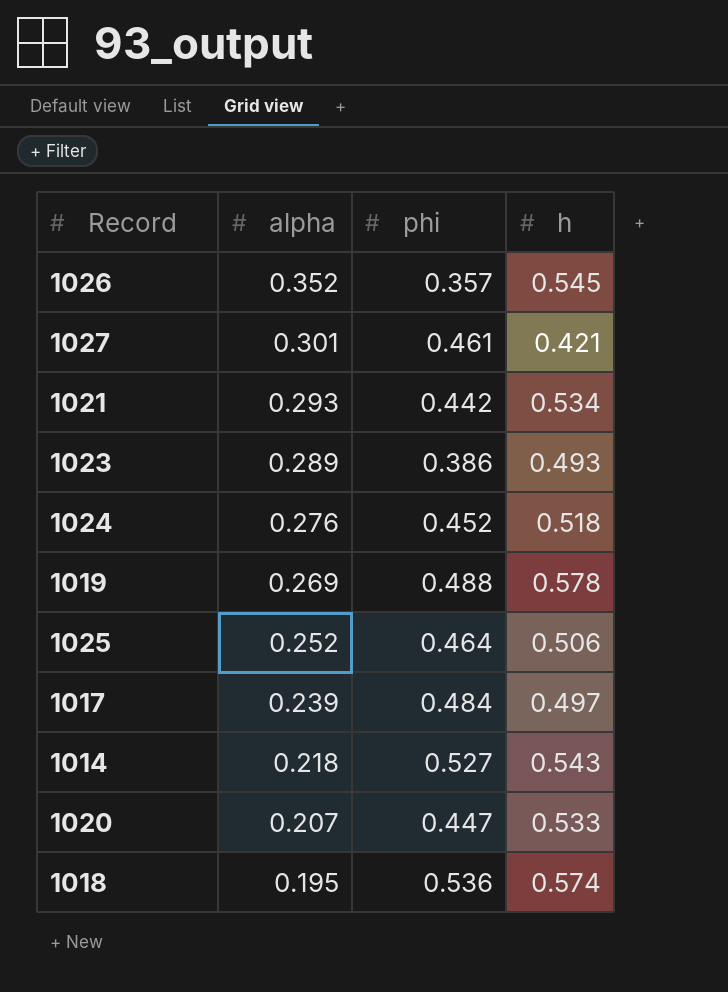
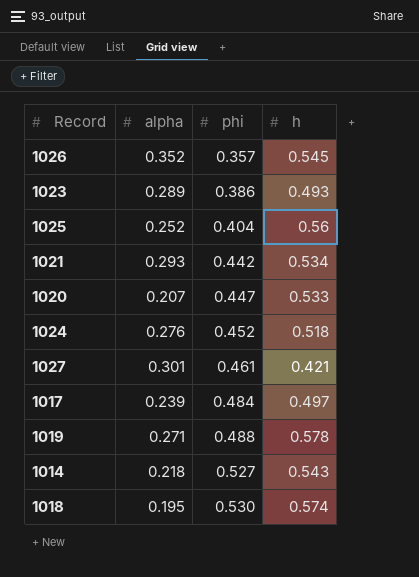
row order: alpha descending -> phi ascending
1025 | phi: 0.464 -> 0.404
1025 | h: 0.506 -> 0.56
1019 | alpha: 0.269 -> 0.271
1018 | phi: 0.536 -> 0.530

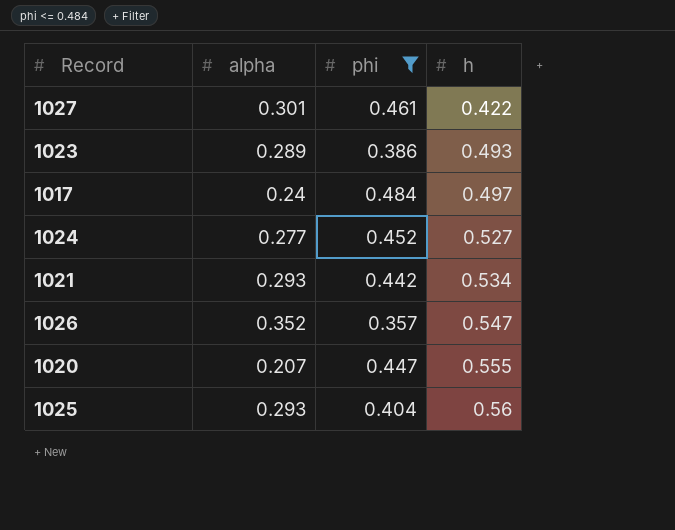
filter: none -> phi <= 0.484
row order: phi ascending -> h ascending
1027 | h: 0.421 -> 0.422
1017 | alpha: 0.239 -> 0.24
1024 | alpha: 0.276 -> 0.277
1024 | h: 0.518 -> 0.527
1026 | h: 0.545 -> 0.547
1020 | h: 0.533 -> 0.555
1025 | alpha: 0.252 -> 0.293

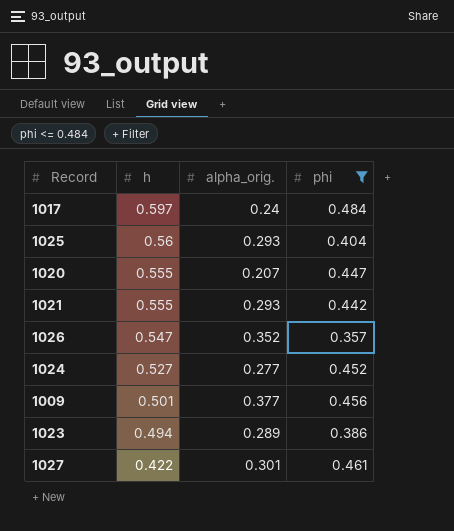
row order: h ascending -> h descending
column h | position: 4 -> 2
column name: alpha -> alpha_orig.
1017 | h: 0.497 -> 0.597
1021 | h: 0.534 -> 0.555
row 1009: none -> 0.501 | 0.377 | 0.456
1023 | h: 0.493 -> 0.494

